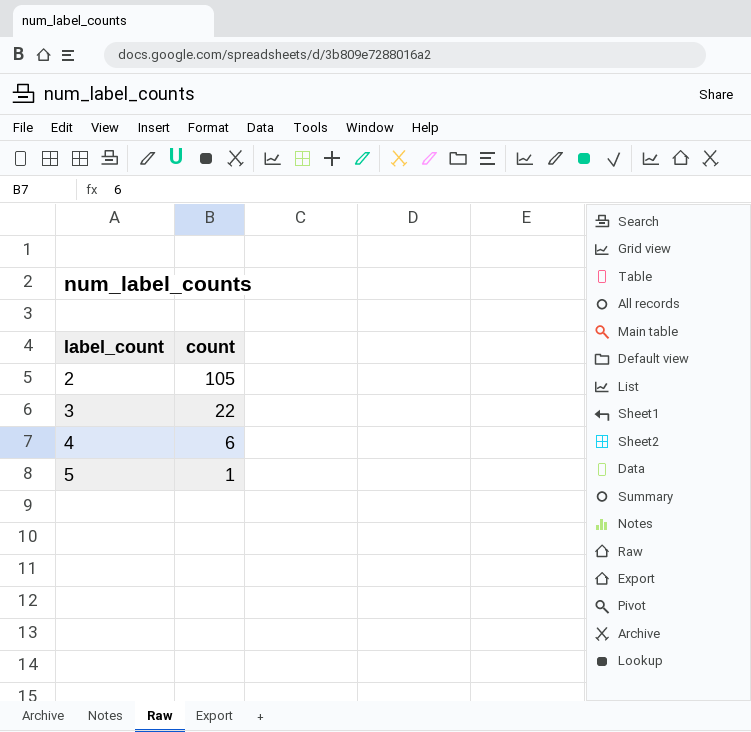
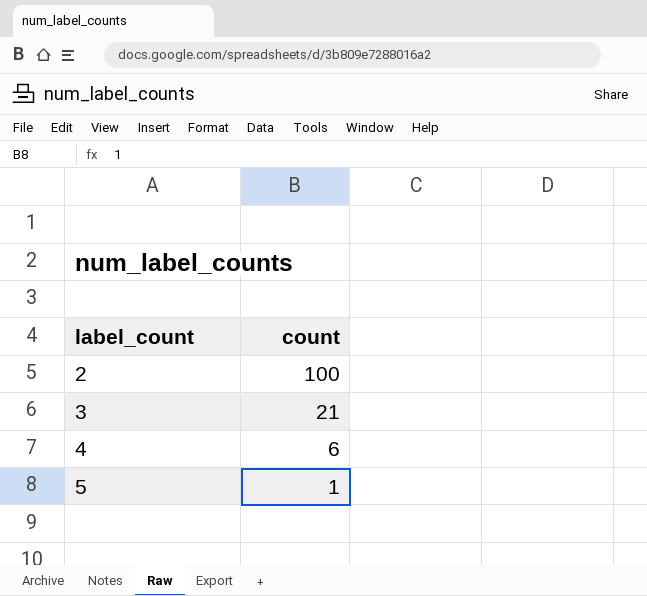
2 | count: 105 -> 100
3 | count: 22 -> 21

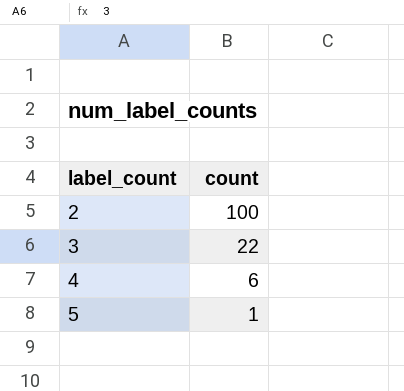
3 | count: 21 -> 22

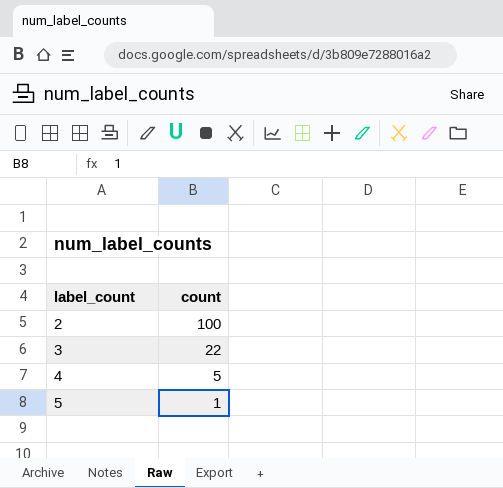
4 | count: 6 -> 5

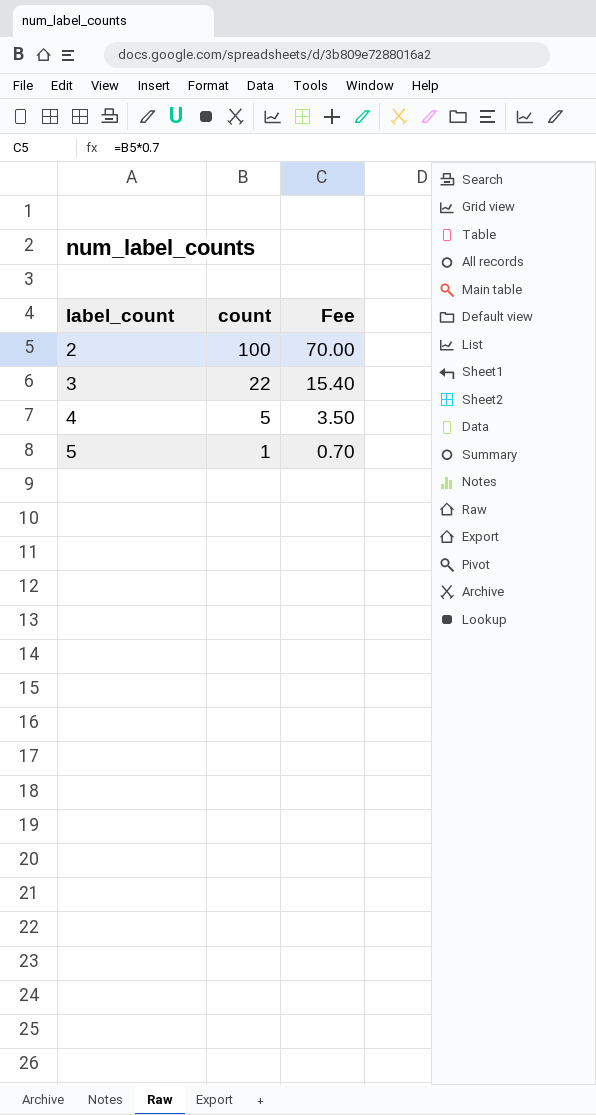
column Fee | formula: none -> [count] * 0.7

